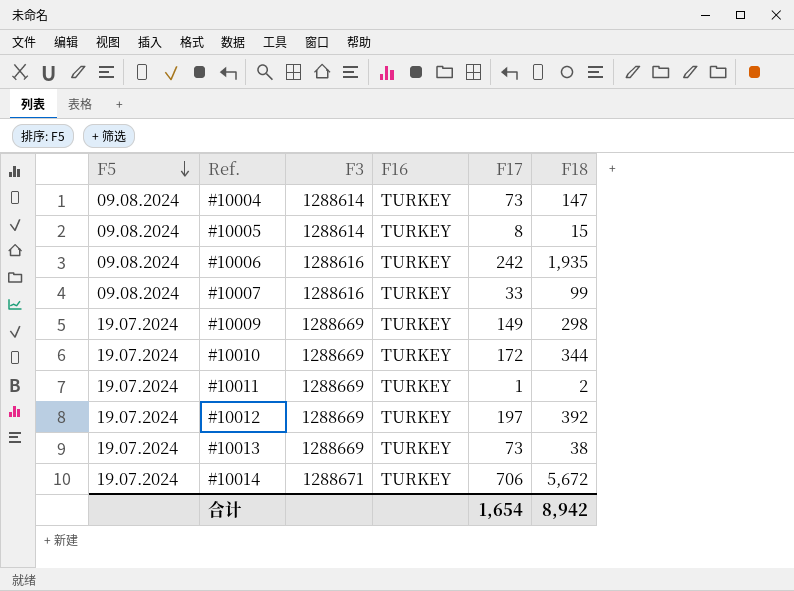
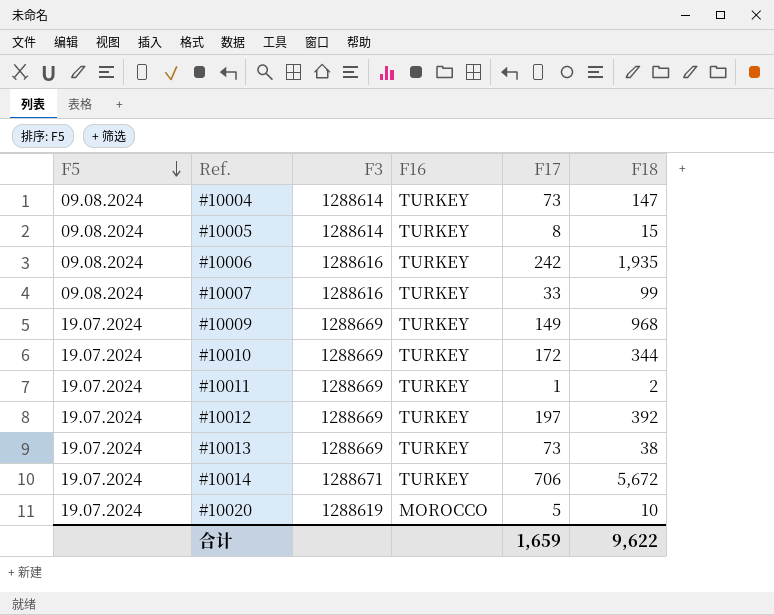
#10009 | F18: 298 -> 968
row #10020: none -> 19.07.2024 | 1288619 | MOROCCO | 5 | 10
合计 | F17: 1,654 -> 1,659
合计 | F18: 8,942 -> 9,622

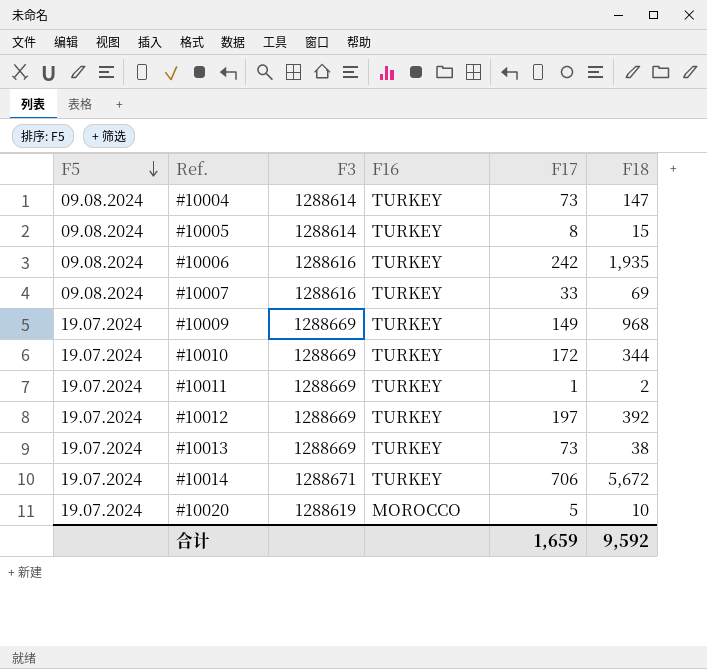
#10007 | F18: 99 -> 69
合计 | F18: 9,622 -> 9,592

